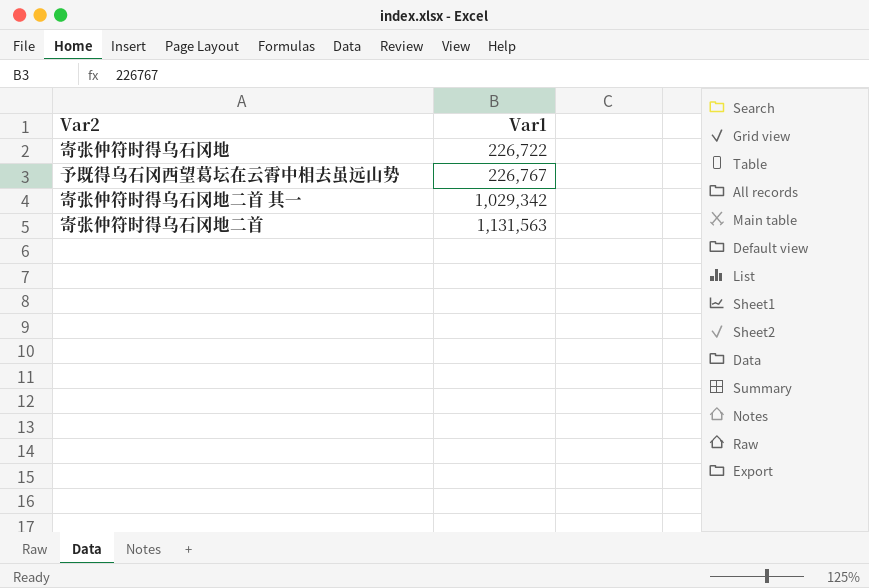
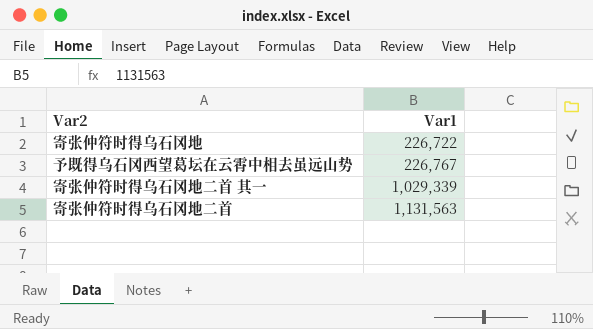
寄张仲符时得乌石冈地二首 其一 | Var1: 1,029,342 -> 1,029,339

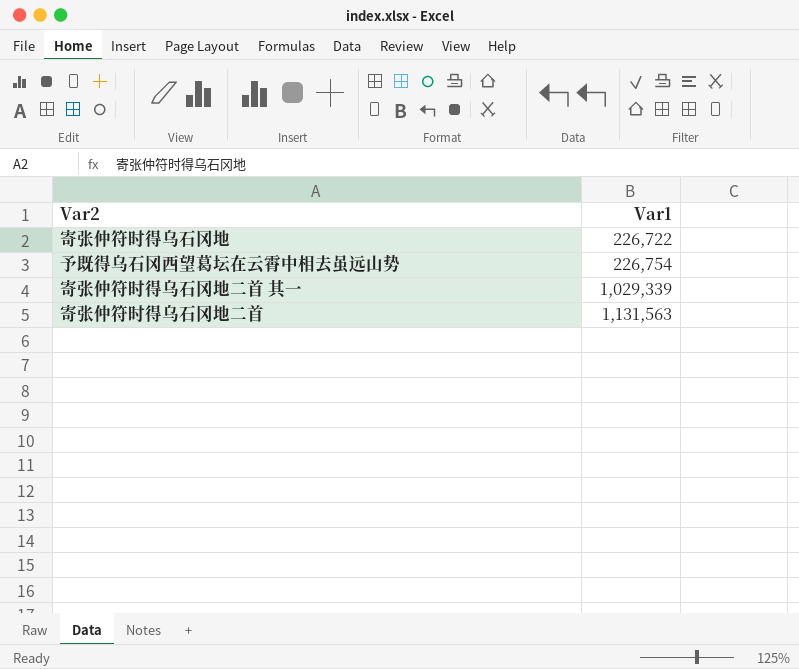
予既得乌石冈西望葛坛在云霄中相去虽远山势 | Var1: 226,767 -> 226,754

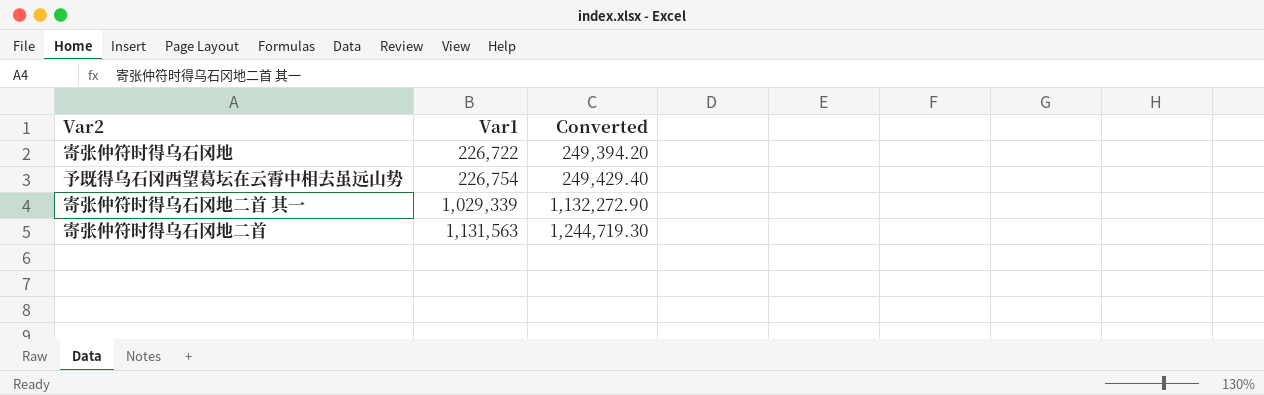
column Converted | formula: none -> [Var1] * 1.1

